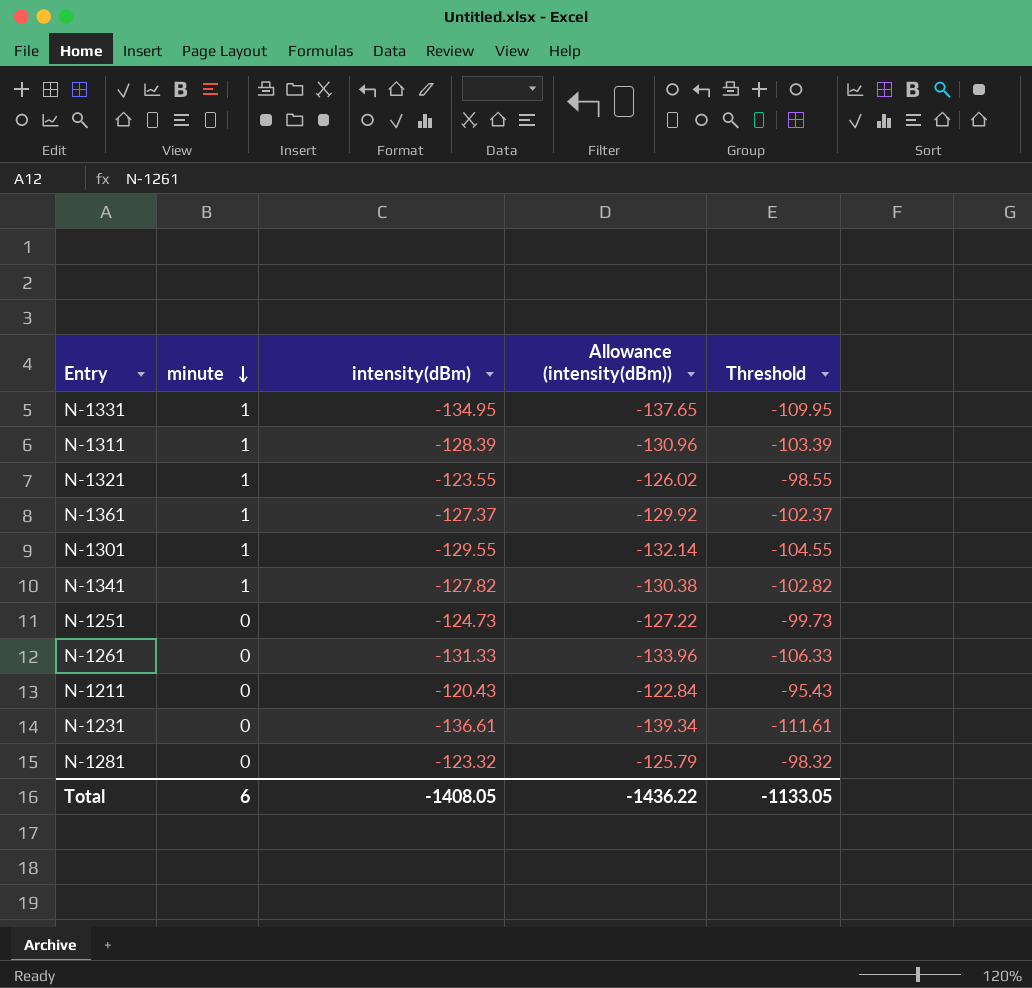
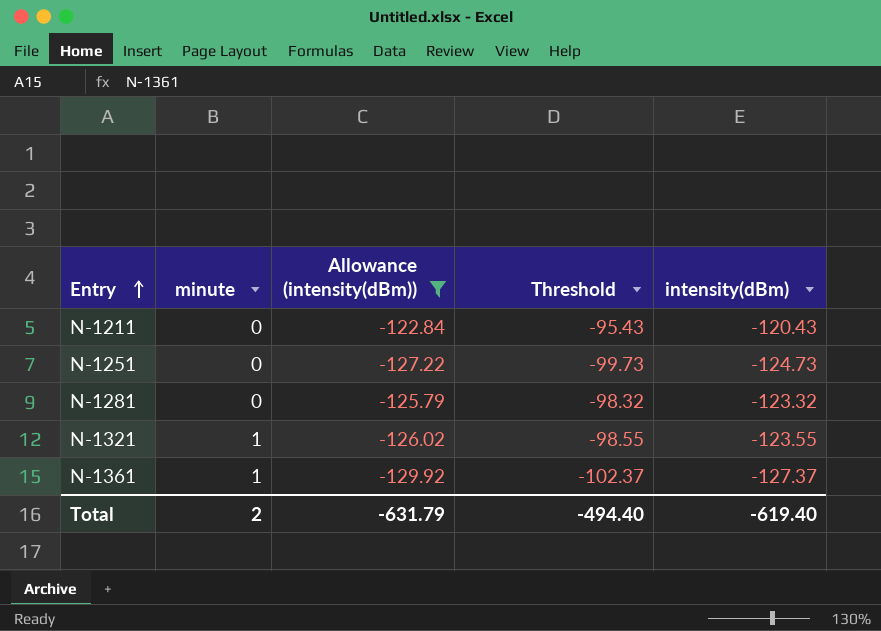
filter: none -> Allowance (intensity(dBm)) >= -129.92
row order: minute descending -> Entry ascending
column intensity(dBm) | position: 3 -> 5
Total | minute: 6 -> 2
Total | Allowance (intensity(dBm)): -1436.22 -> -631.79
Total | Threshold: -1133.05 -> -494.40
Total | intensity(dBm): -1408.05 -> -619.40

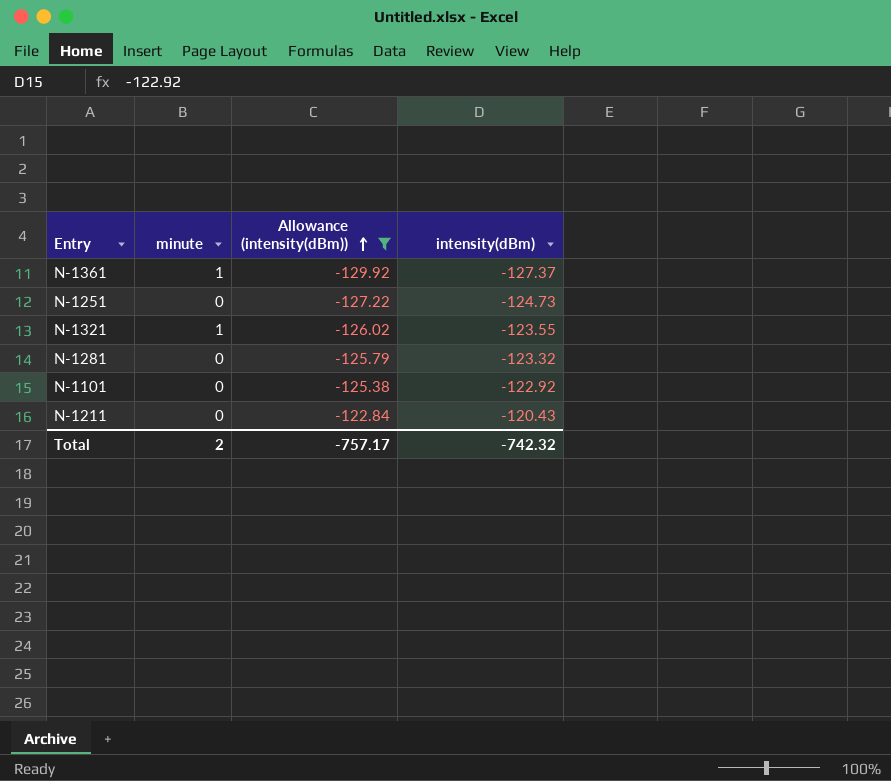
row order: Entry ascending -> Allowance (intensity(dBm)) ascending
column Threshold | formula: [intensity(dBm)] + 25 -> none
row N-1101: none -> 0 | -125.38 | -122.92
Total | Allowance (intensity(dBm)): -631.79 -> -757.17
Total | intensity(dBm): -619.40 -> -742.32

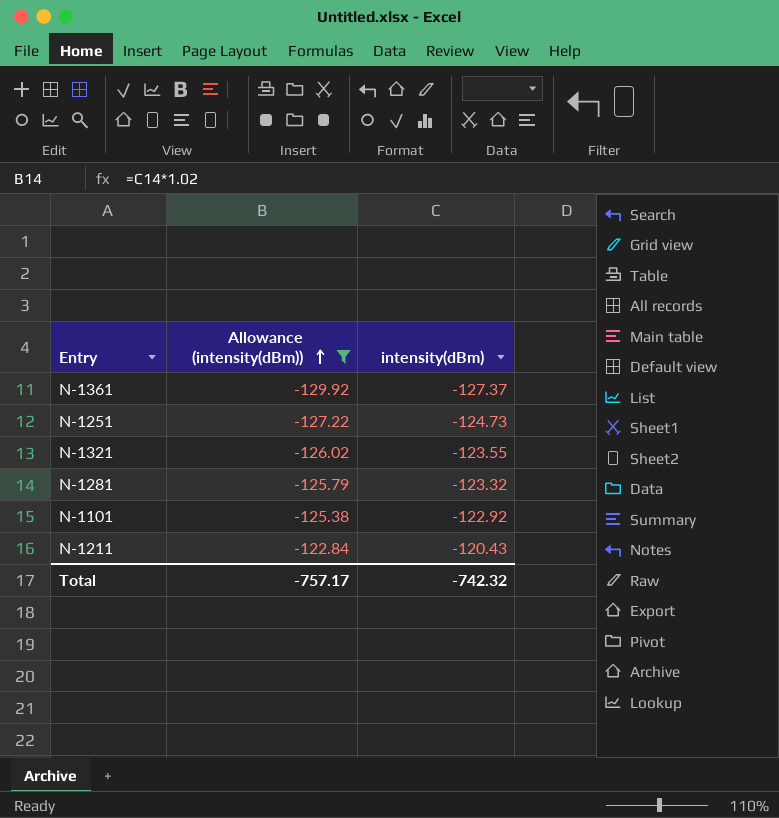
column minute | position: 2 -> none

